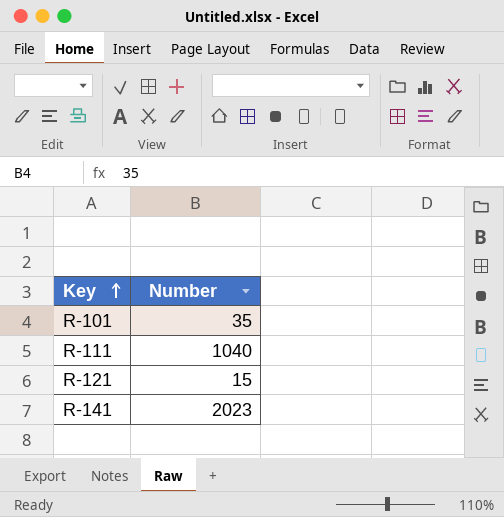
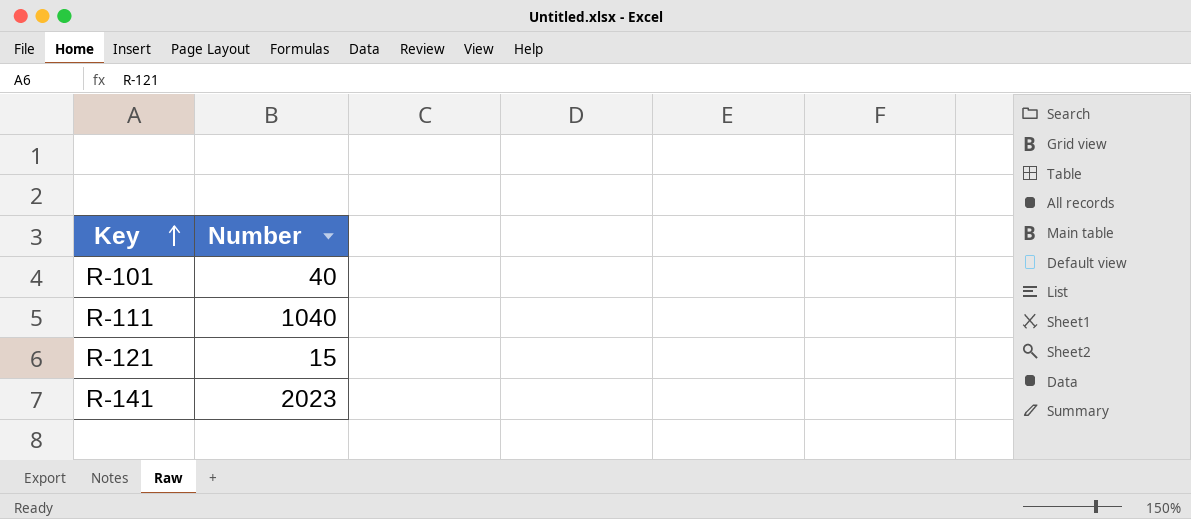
R-101 | Number: 35 -> 40

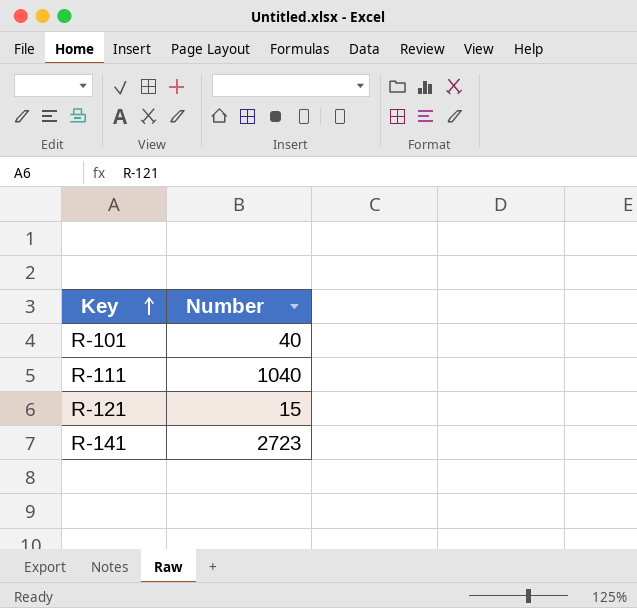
R-141 | Number: 2023 -> 2723

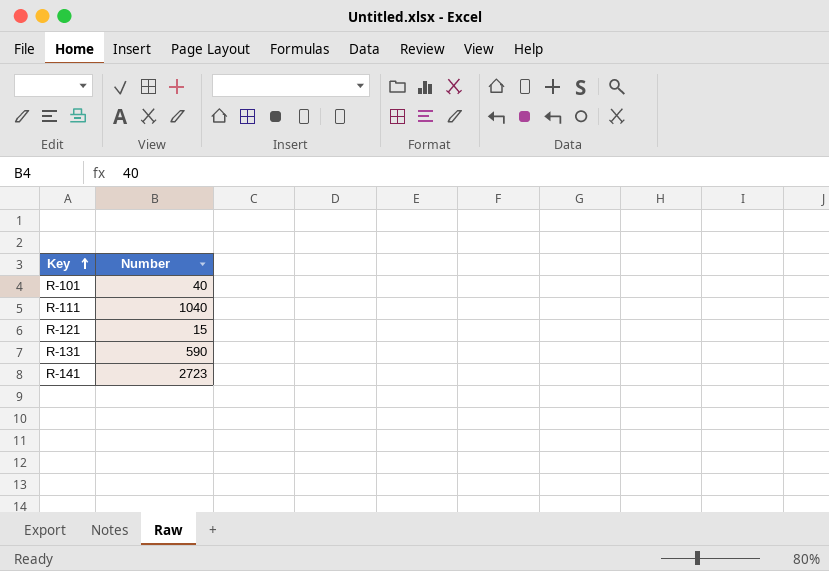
row R-131: none -> 590

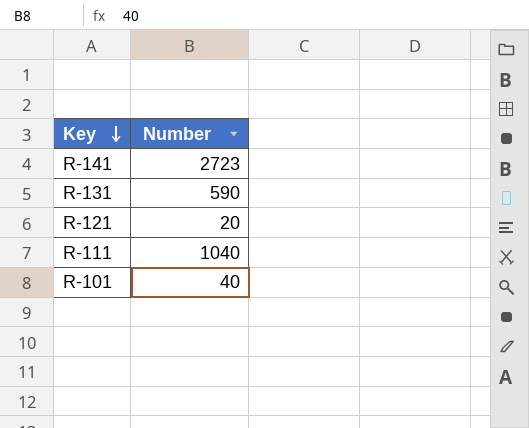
row order: Key ascending -> Key descending
R-121 | Number: 15 -> 20

